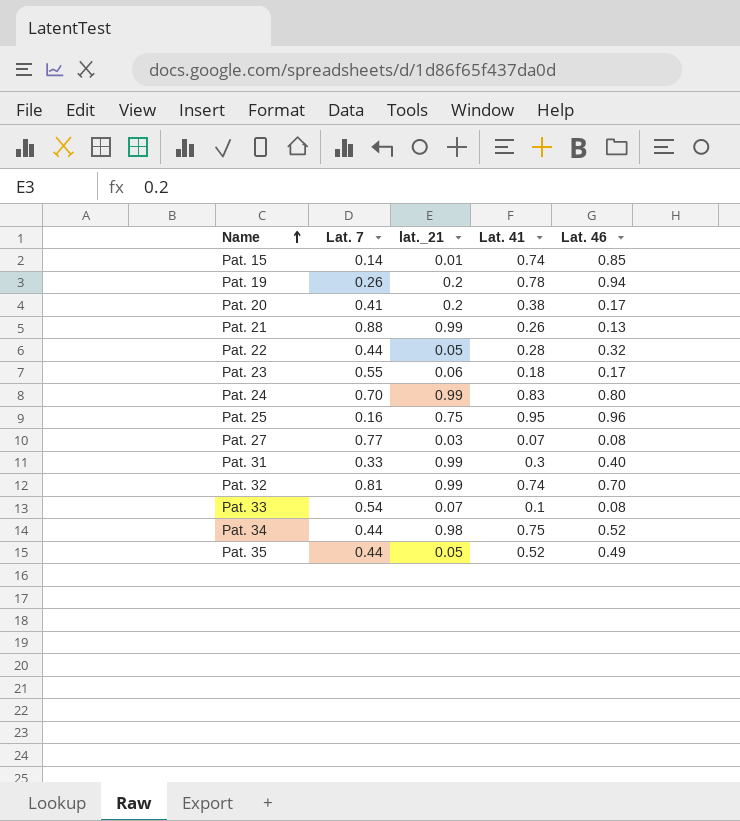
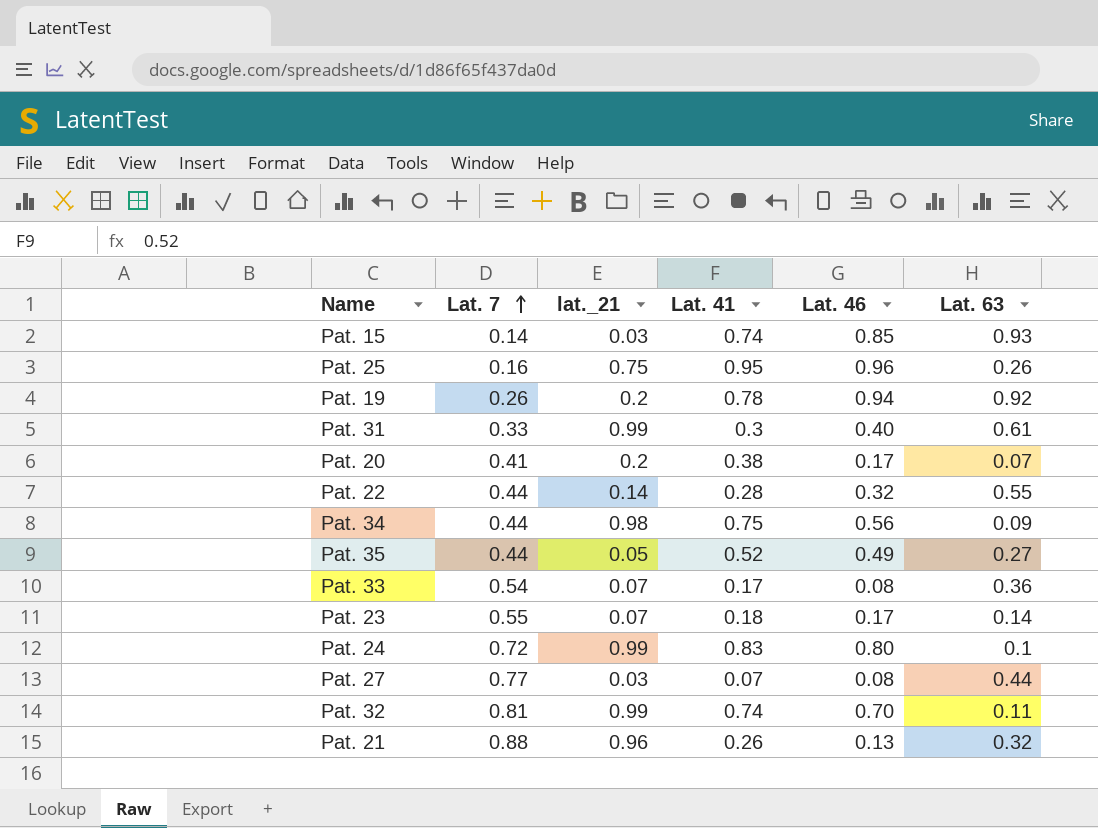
row order: Name ascending -> Lat. 7 ascending
column Lat. 63 | position: none -> 6
Pat. 15 | lat._21: 0.01 -> 0.03
Pat. 22 | lat._21: 0.05 -> 0.14
Pat. 34 | Lat. 46: 0.52 -> 0.56
Pat. 33 | Lat. 41: 0.1 -> 0.17
Pat. 23 | lat._21: 0.06 -> 0.07
Pat. 24 | Lat. 7: 0.70 -> 0.72
Pat. 21 | lat._21: 0.99 -> 0.96

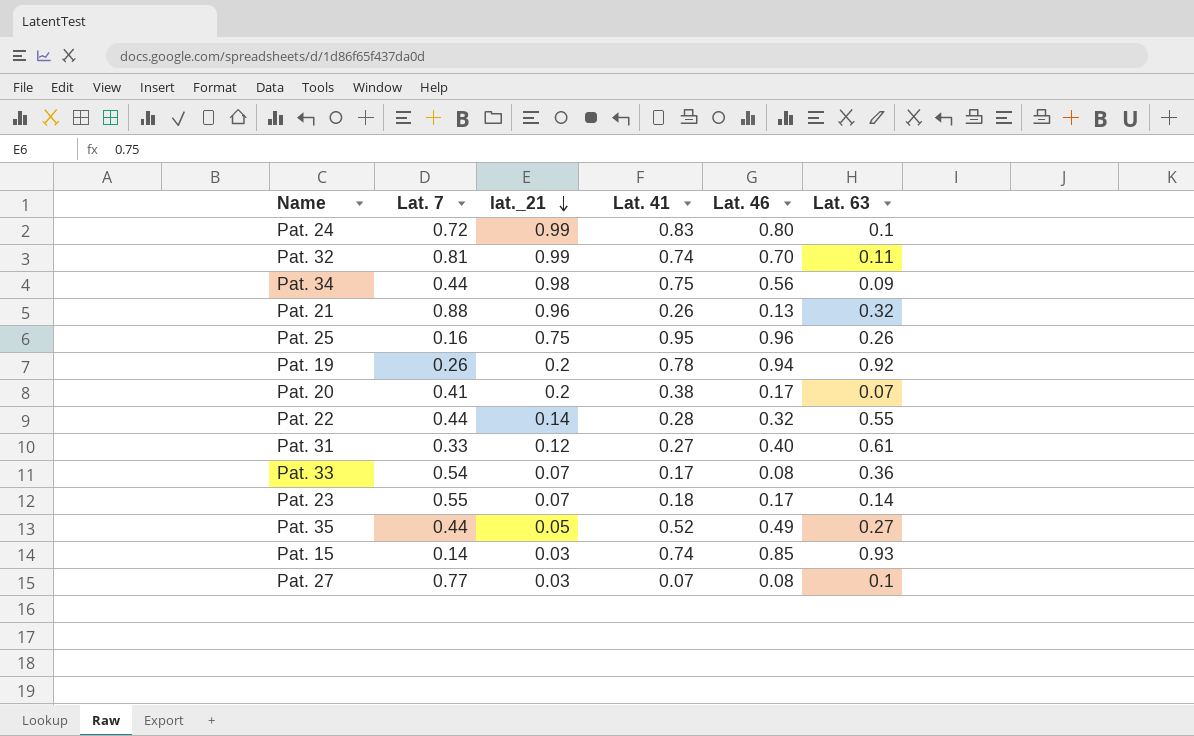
row order: Lat. 7 ascending -> lat._21 descending
Pat. 31 | lat._21: 0.99 -> 0.12
Pat. 31 | Lat. 41: 0.3 -> 0.27
Pat. 27 | Lat. 63: 0.44 -> 0.1

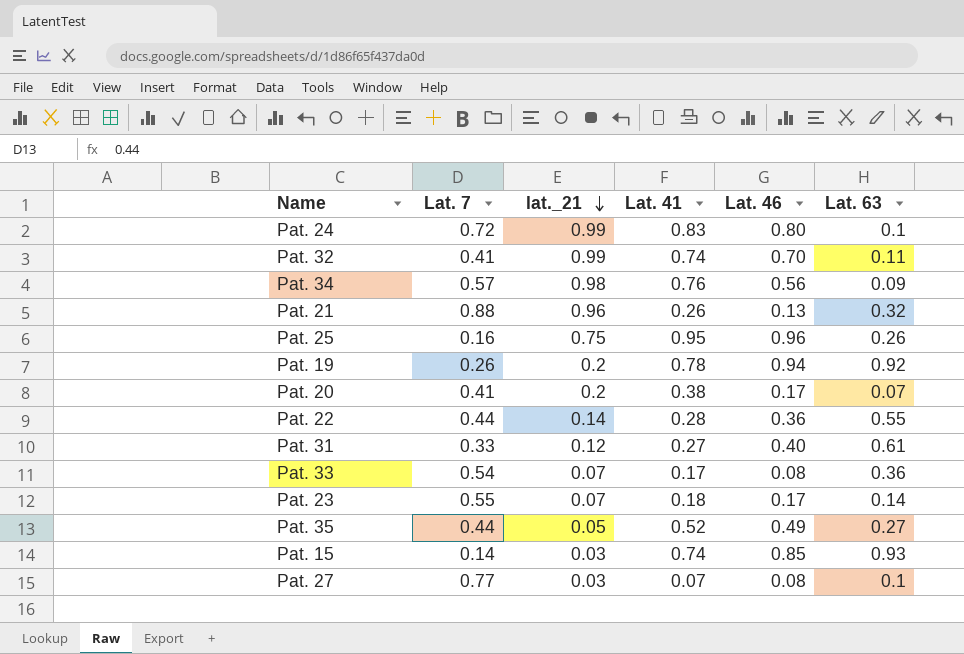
Pat. 32 | Lat. 7: 0.81 -> 0.41
Pat. 34 | Lat. 7: 0.44 -> 0.57
Pat. 34 | Lat. 41: 0.75 -> 0.76
Pat. 22 | Lat. 46: 0.32 -> 0.36

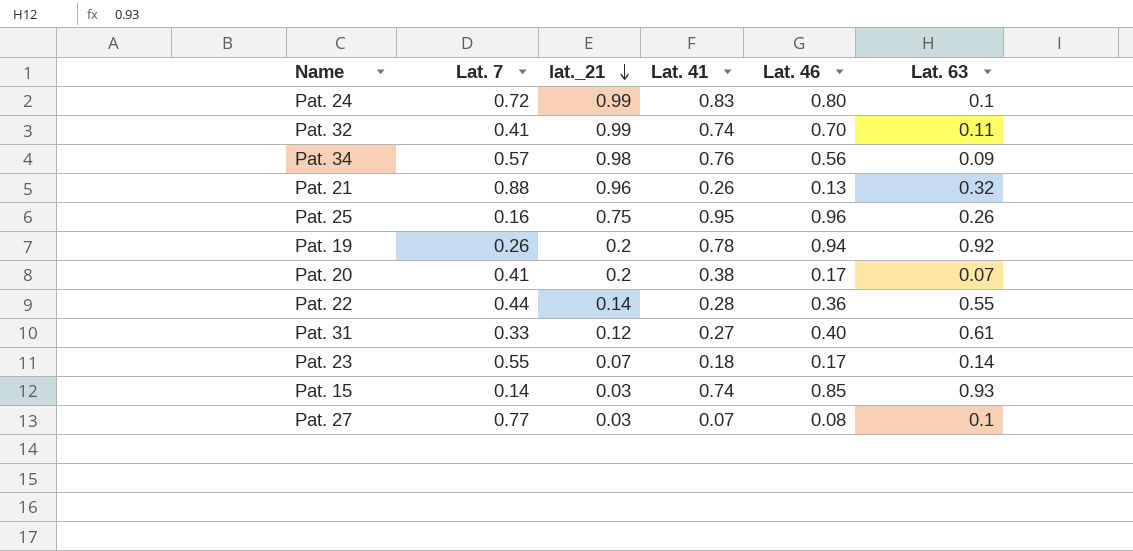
row Pat. 33: 0.54 | 0.07 | 0.17 | 0.08 | 0.36 -> none
row Pat. 35: 0.44 | 0.05 | 0.52 | 0.49 | 0.27 -> none

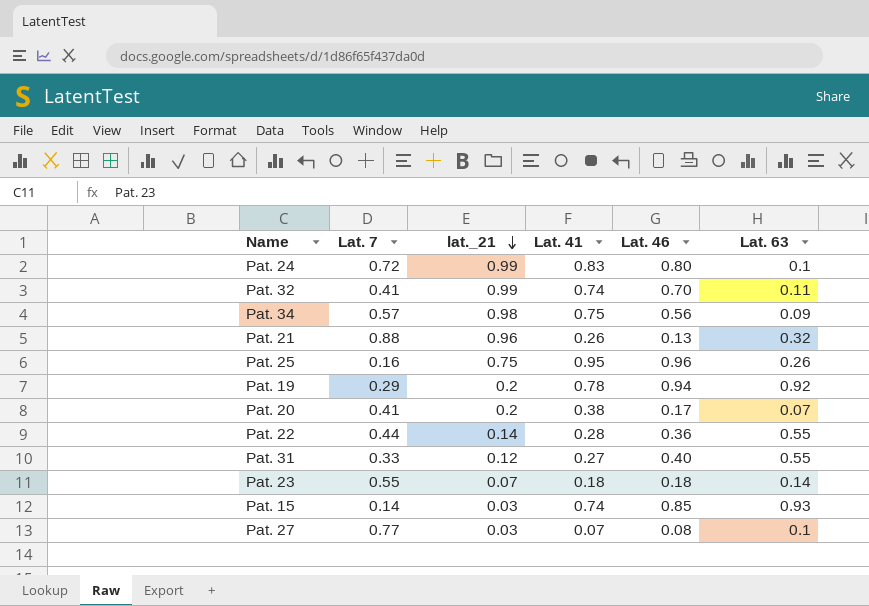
Pat. 34 | Lat. 41: 0.76 -> 0.75
Pat. 19 | Lat. 7: 0.26 -> 0.29
Pat. 31 | Lat. 63: 0.61 -> 0.55
Pat. 23 | Lat. 46: 0.17 -> 0.18

